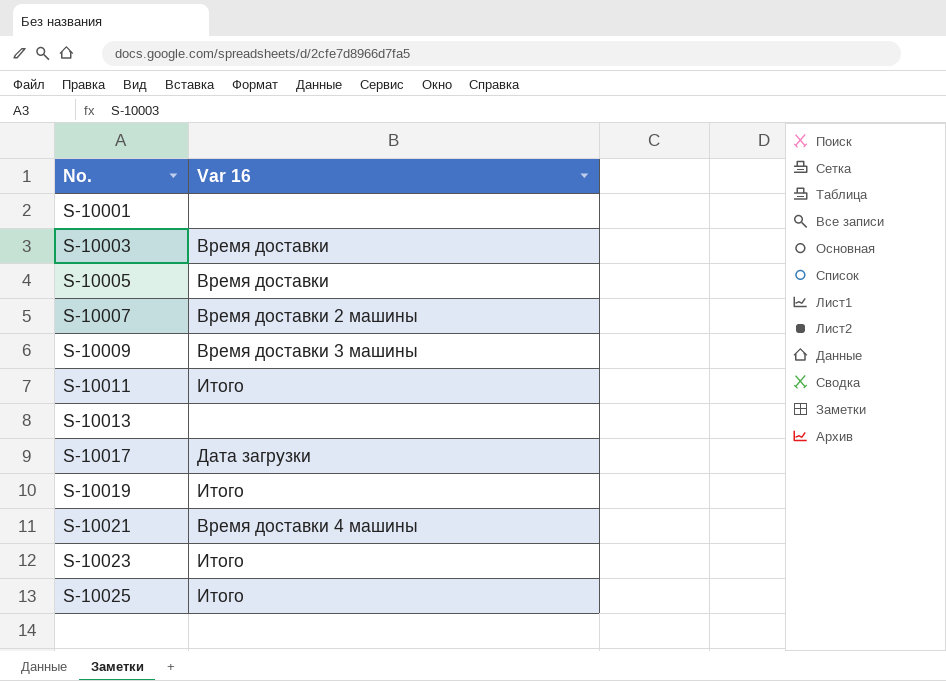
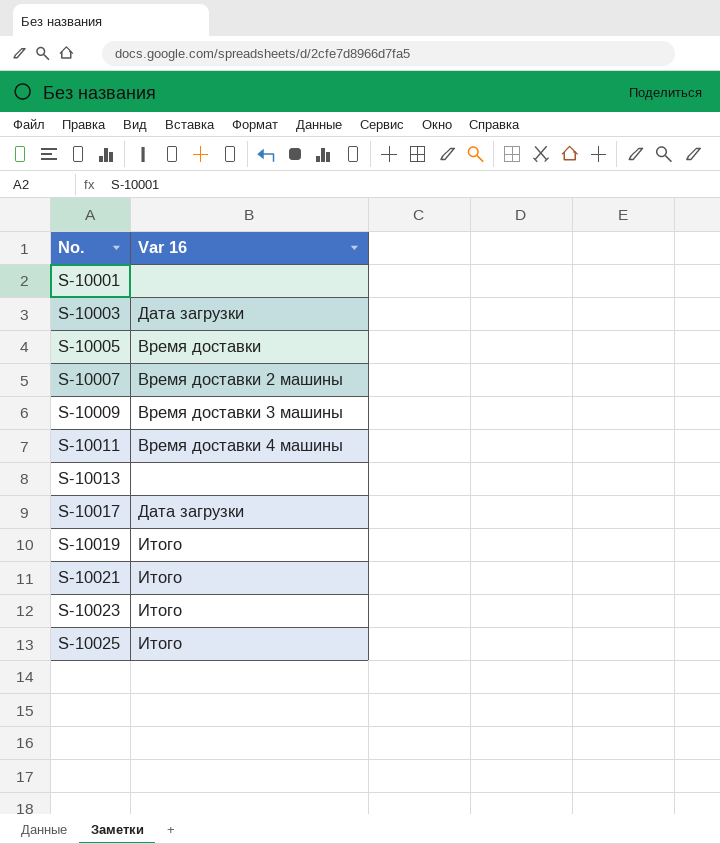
S-10003 | Var 16: Время доставки -> Дата загрузки
S-10011 | Var 16: Итого -> Время доставки 4 машины
S-10021 | Var 16: Время доставки 4 машины -> Итого

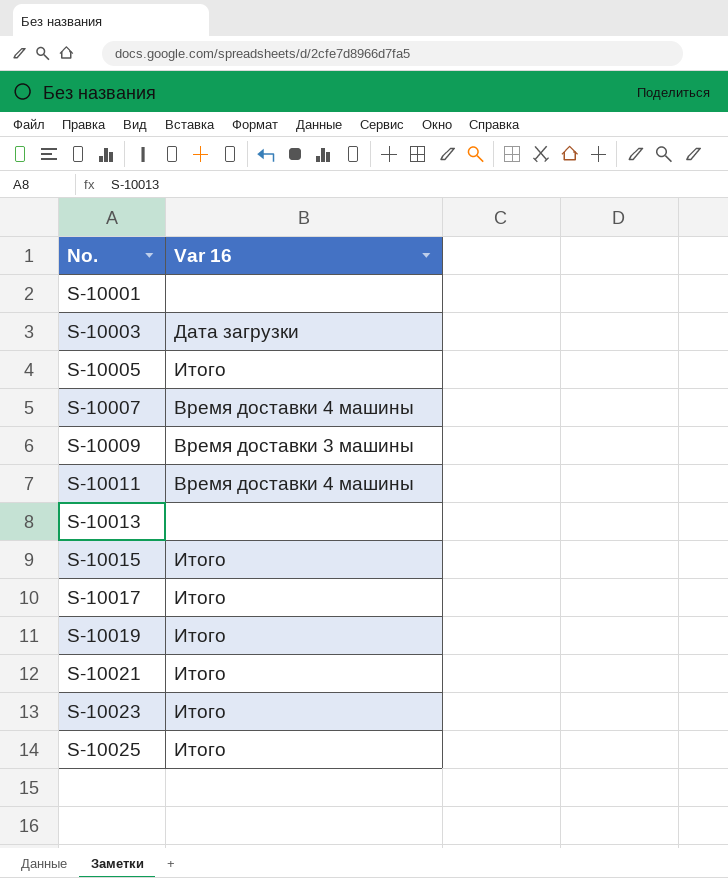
S-10005 | Var 16: Время доставки -> Итого
S-10007 | Var 16: Время доставки 2 машины -> Время доставки 4 машины
row S-10015: none -> Итого
S-10017 | Var 16: Дата загрузки -> Итого

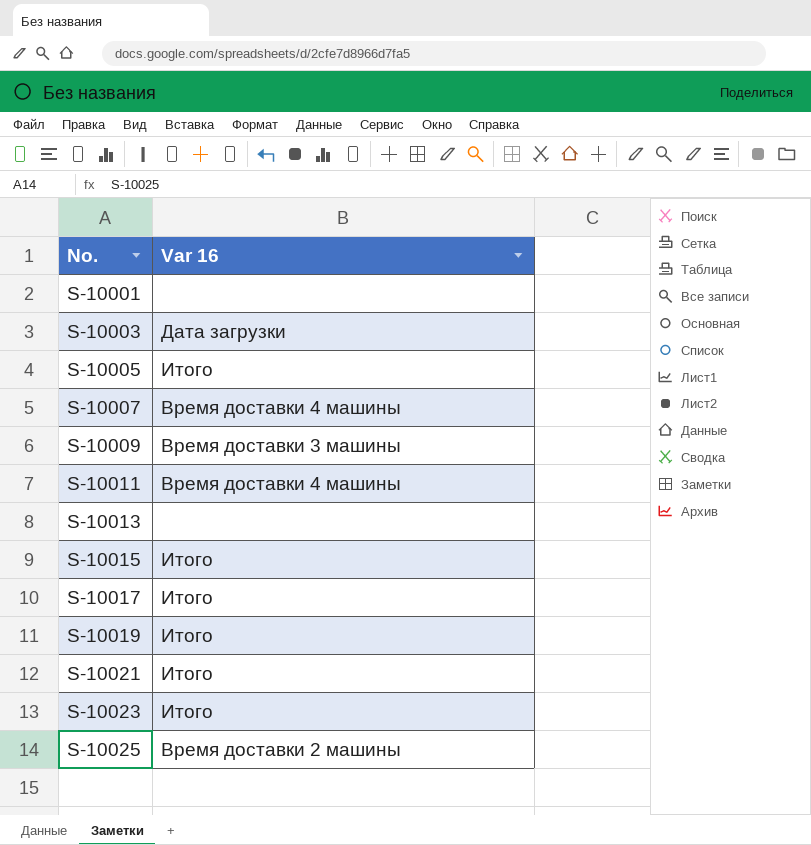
S-10025 | Var 16: Итого -> Время доставки 2 машины

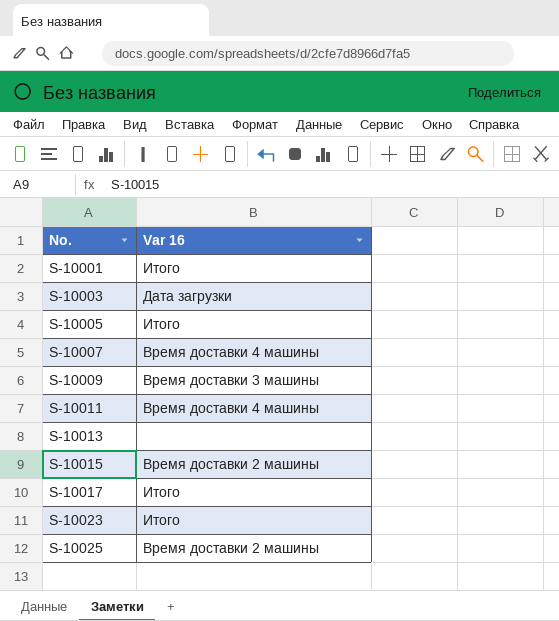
row S-10019: Итого -> none
row S-10021: Итого -> none
S-10001 | Var 16: none -> Итого
S-10015 | Var 16: Итого -> Время доставки 2 машины

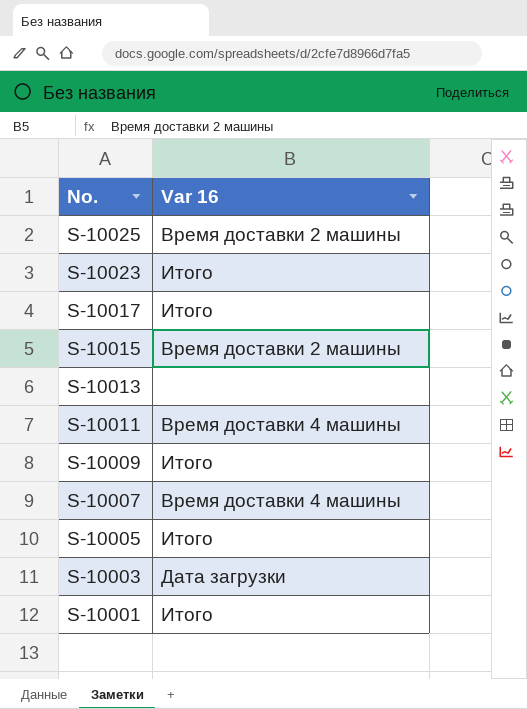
row order: No. ascending -> No. descending
S-10009 | Var 16: Время доставки 3 машины -> Итого

